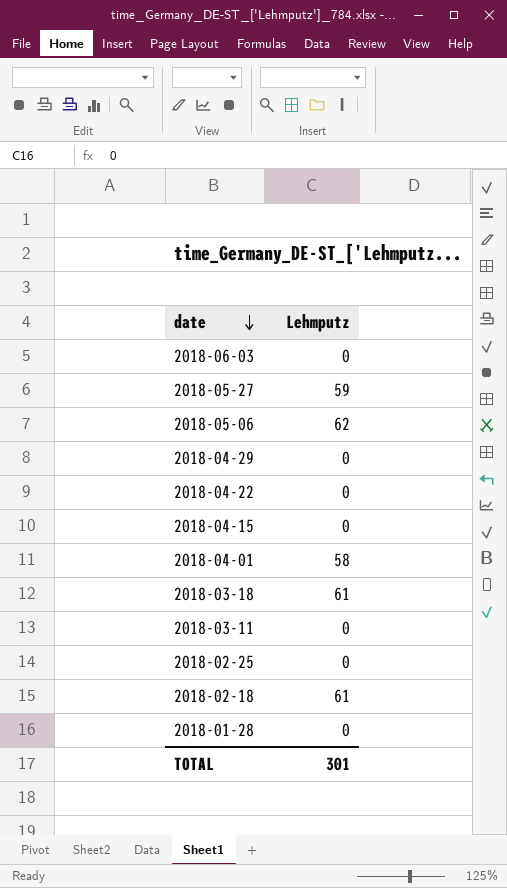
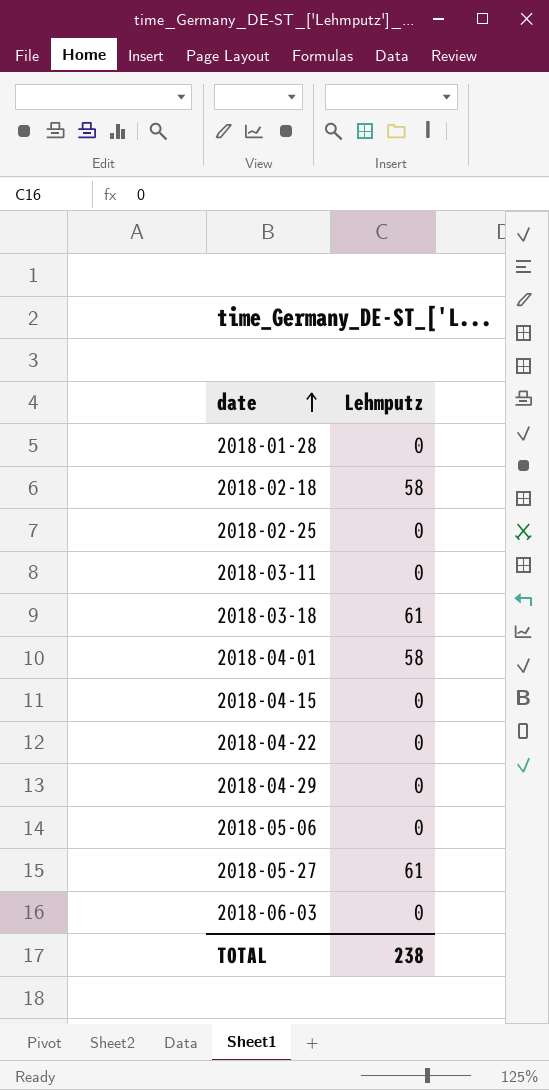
row order: date descending -> date ascending
2018-02-18 | Lehmputz: 61 -> 58
2018-05-06 | Lehmputz: 62 -> 0
2018-05-27 | Lehmputz: 59 -> 61
TOTAL | Lehmputz: 301 -> 238

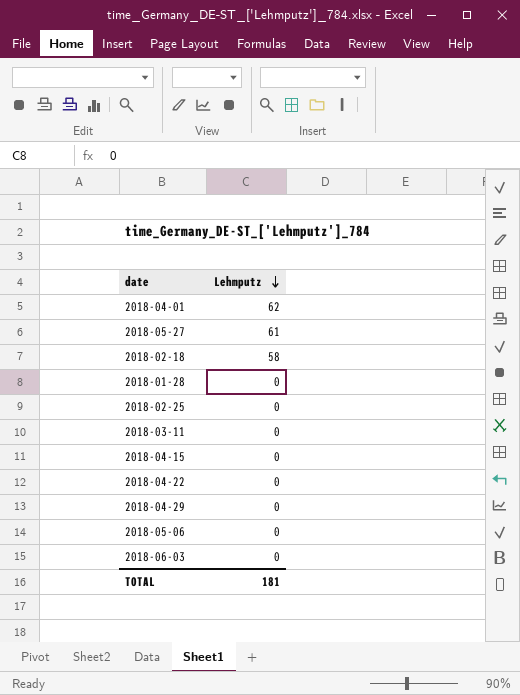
row order: date ascending -> Lehmputz descending
row 2018-03-18: 61 -> none
2018-04-01 | Lehmputz: 58 -> 62
TOTAL | Lehmputz: 238 -> 181

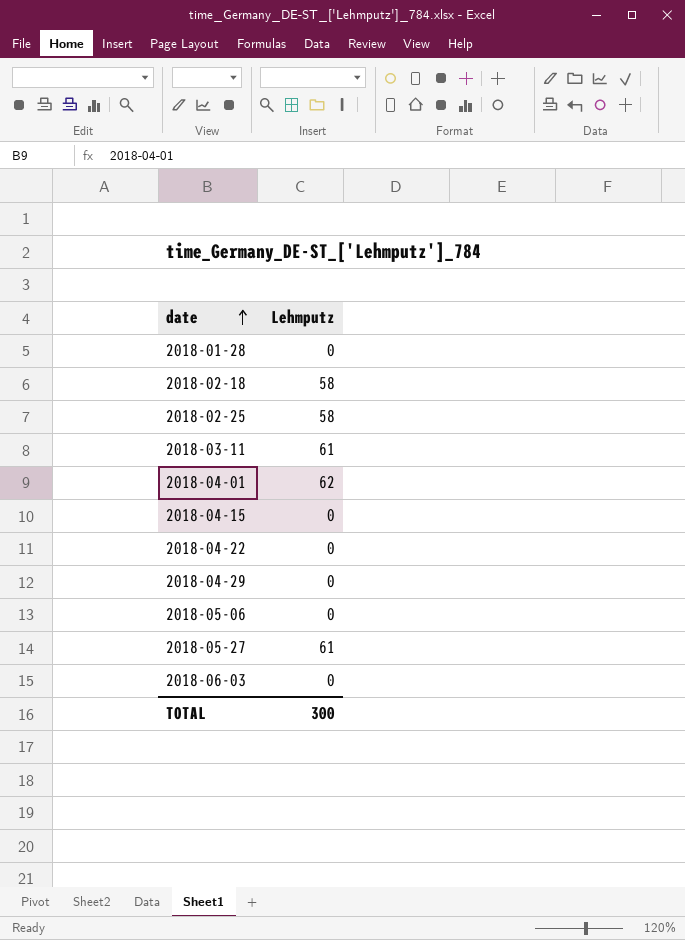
row order: Lehmputz descending -> date ascending
2018-02-25 | Lehmputz: 0 -> 58
2018-03-11 | Lehmputz: 0 -> 61
TOTAL | Lehmputz: 181 -> 300

